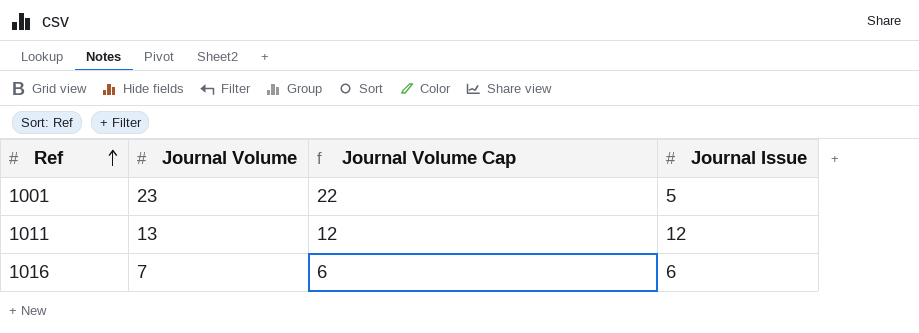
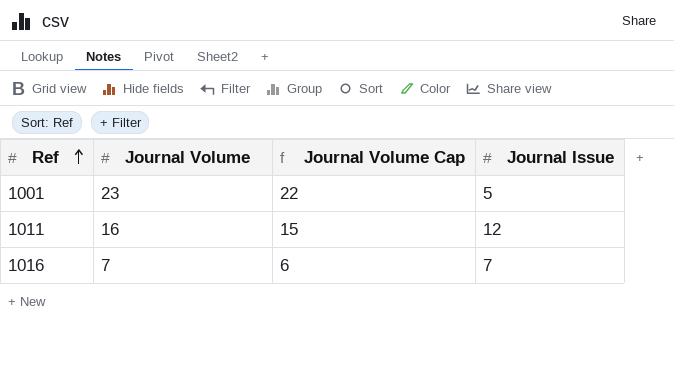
1011 | Journal Volume: 13 -> 16
1011 | Journal Volume Cap: 12 -> 15
1016 | Journal Issue: 6 -> 7

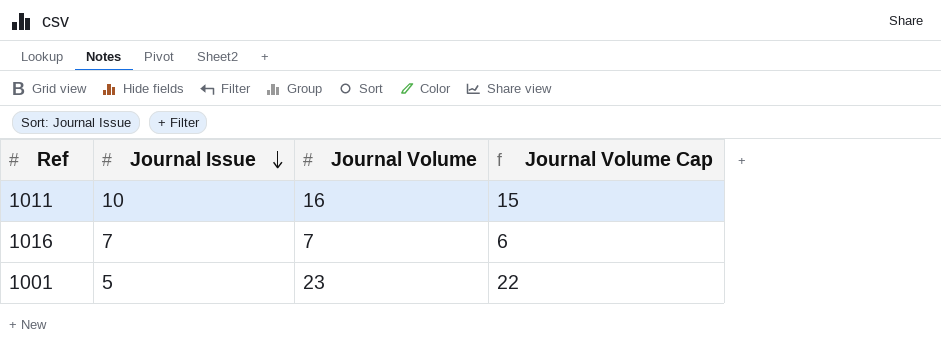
row order: Ref ascending -> Journal Issue descending
column Journal Issue | position: 4 -> 2
1011 | Journal Issue: 12 -> 10

